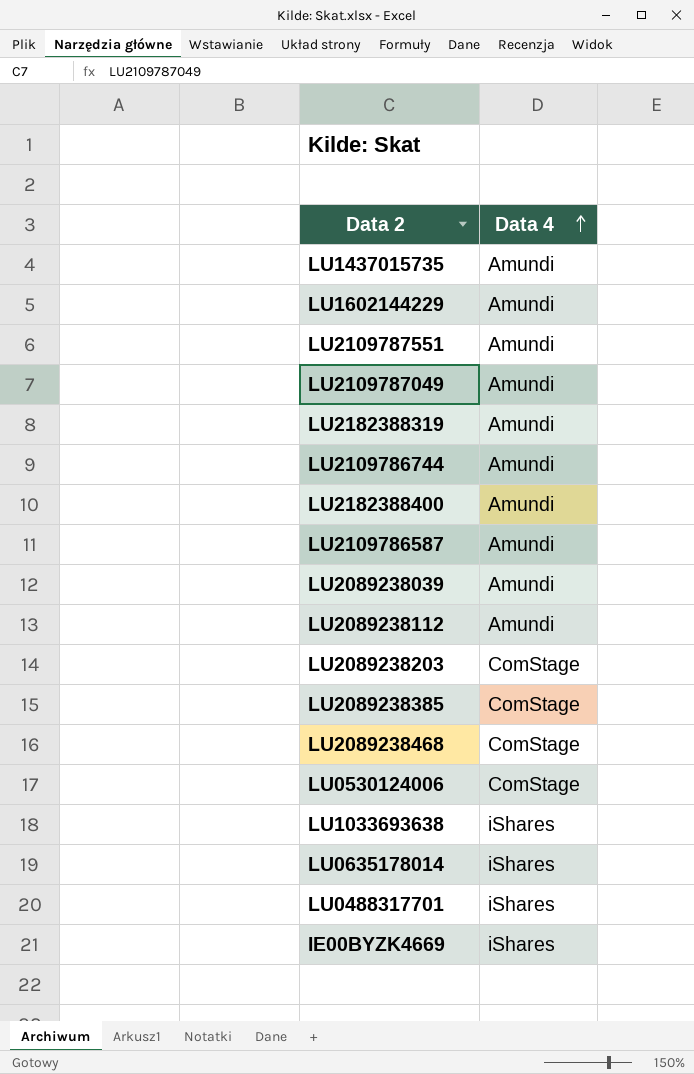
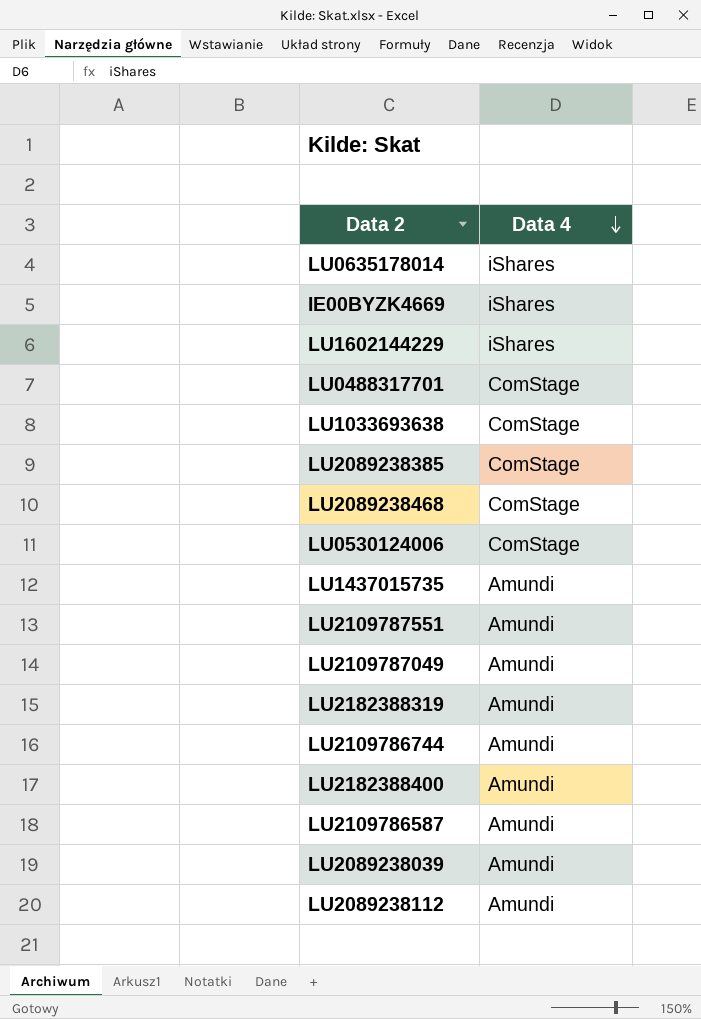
row order: Data 4 ascending -> Data 4 descending
row LU2089238203: ComStage -> none
LU1602144229 | Data 4: Amundi -> iShares
LU0488317701 | Data 4: iShares -> ComStage
LU1033693638 | Data 4: iShares -> ComStage

